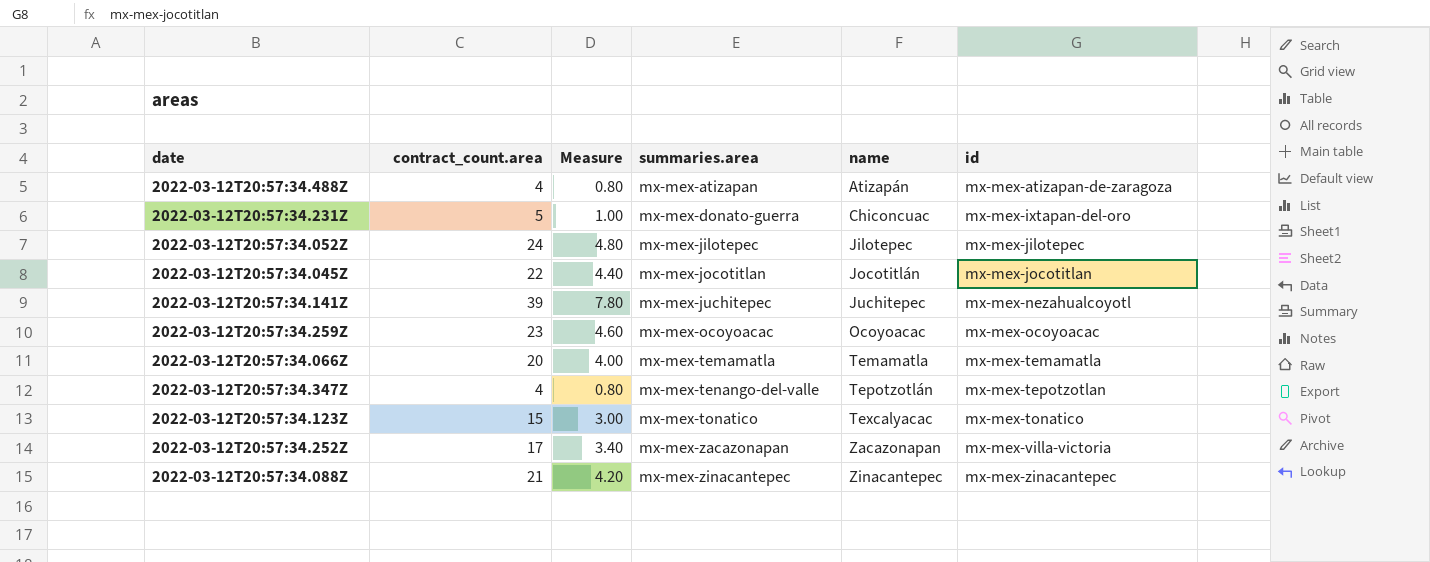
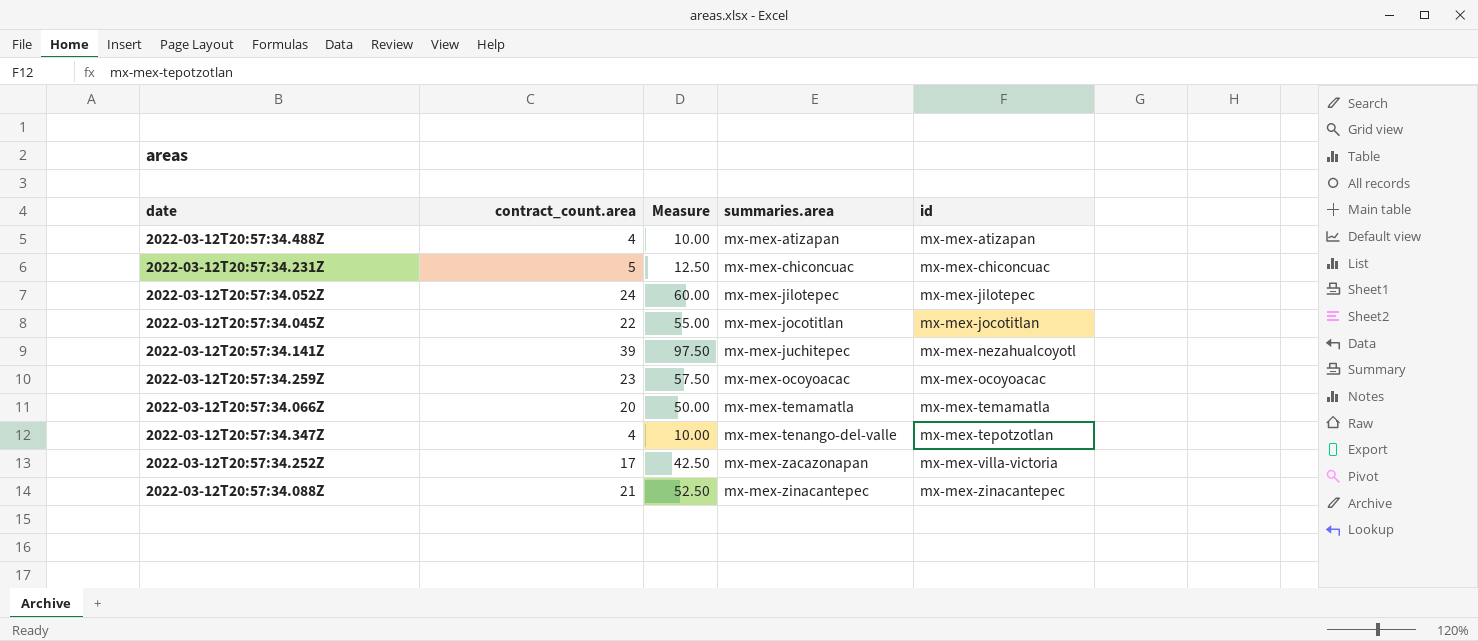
column name | position: 5 -> none
column Measure | formula: [contract_count.area] * 0.2 -> [contract_count.area] * 2.5
row 2022-03-12T20:57:34.123Z: 15 | 3.00 | mx-mex-tonatico | Texcalyacac | mx-mex-tonatico -> none
2022-03-12T20:57:34.488Z | id: mx-mex-atizapan-de-zaragoza -> mx-mex-atizapan
2022-03-12T20:57:34.231Z | summaries.area: mx-mex-donato-guerra -> mx-mex-chiconcuac
2022-03-12T20:57:34.231Z | id: mx-mex-ixtapan-del-oro -> mx-mex-chiconcuac

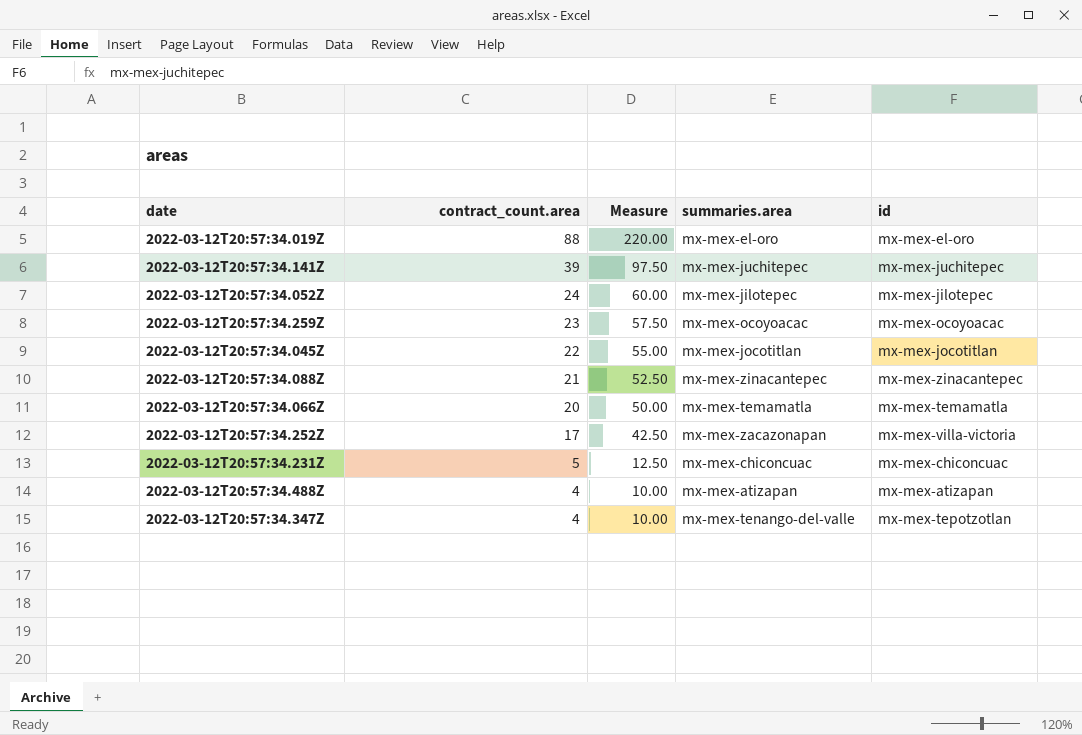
row order: summaries.area ascending -> contract_count.area descending
row 2022-03-12T20:57:34.019Z: none -> 88 | 220.00 | mx-mex-el-oro | mx-mex-el-oro
2022-03-12T20:57:34.141Z | id: mx-mex-nezahualcoyotl -> mx-mex-juchitepec

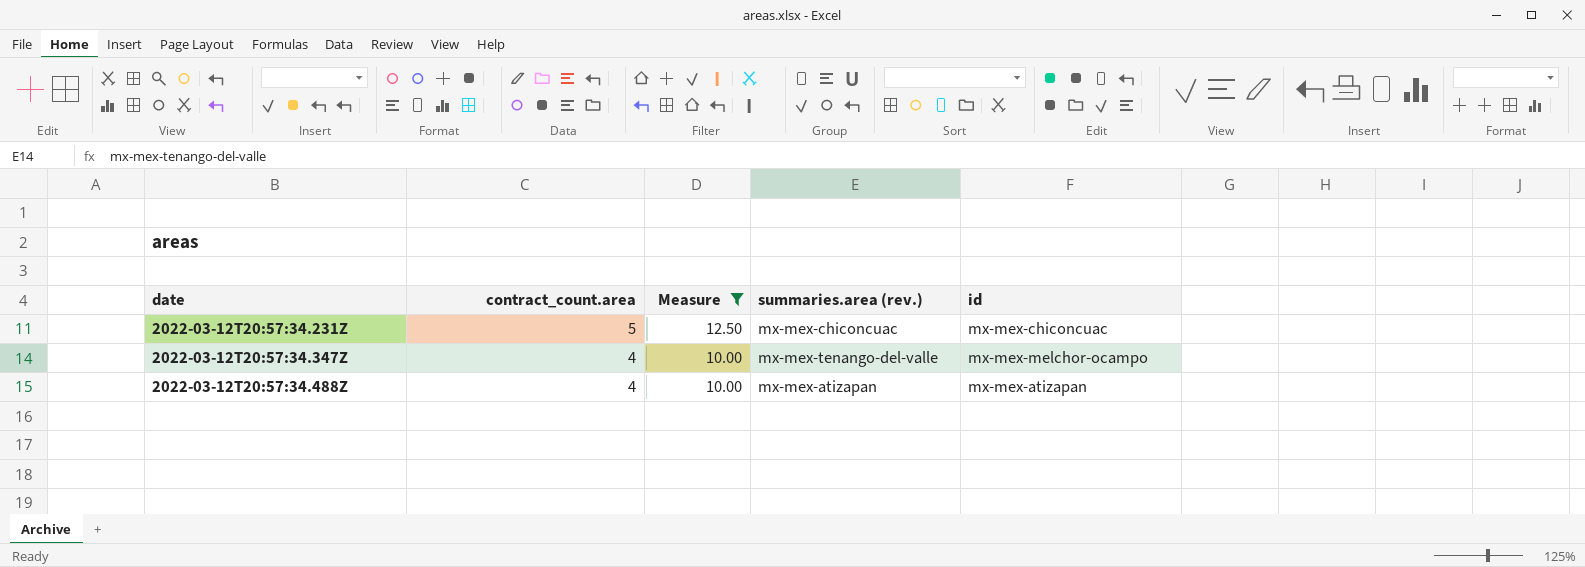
filter: none -> Measure <= 12.50
row order: contract_count.area descending -> date ascending
column name: summaries.area -> summaries.area (rev.)
2022-03-12T20:57:34.347Z | id: mx-mex-tepotzotlan -> mx-mex-melchor-ocampo

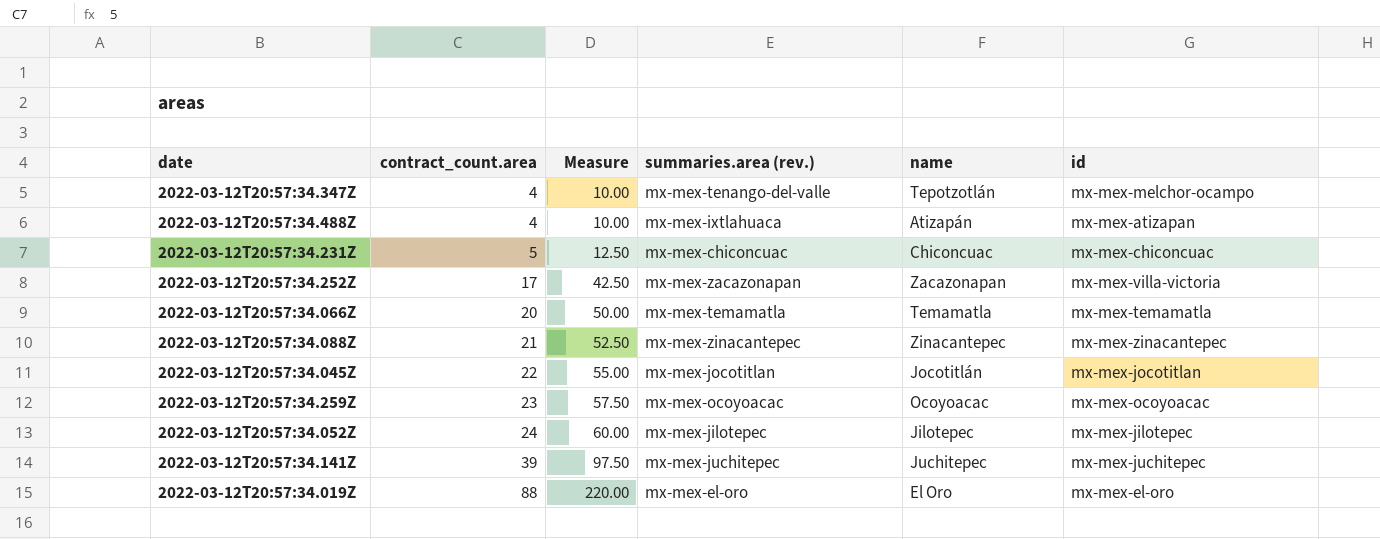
filter: Measure <= 12.50 -> none
row order: date ascending -> contract_count.area ascending
column name | position: none -> 5
2022-03-12T20:57:34.488Z | summaries.area (rev.): mx-mex-atizapan -> mx-mex-ixtlahuaca

